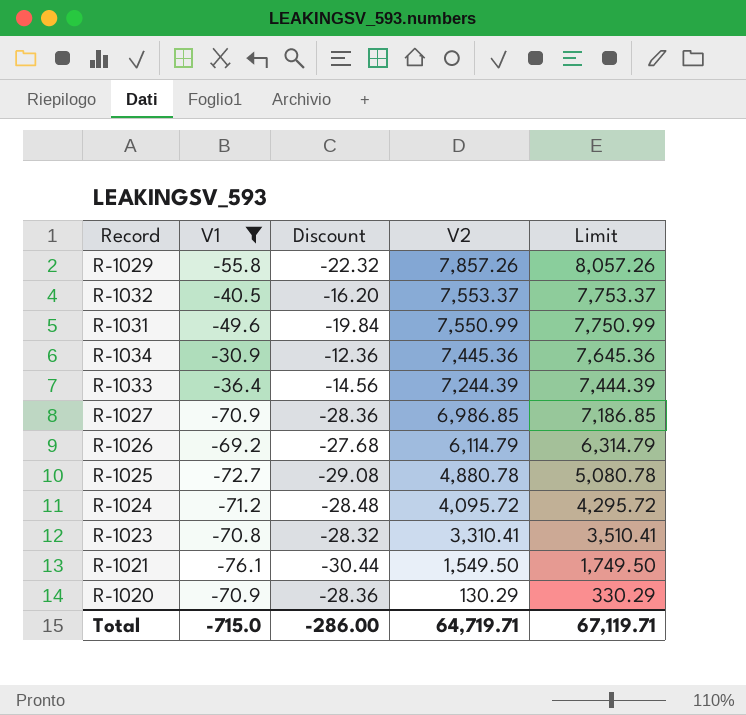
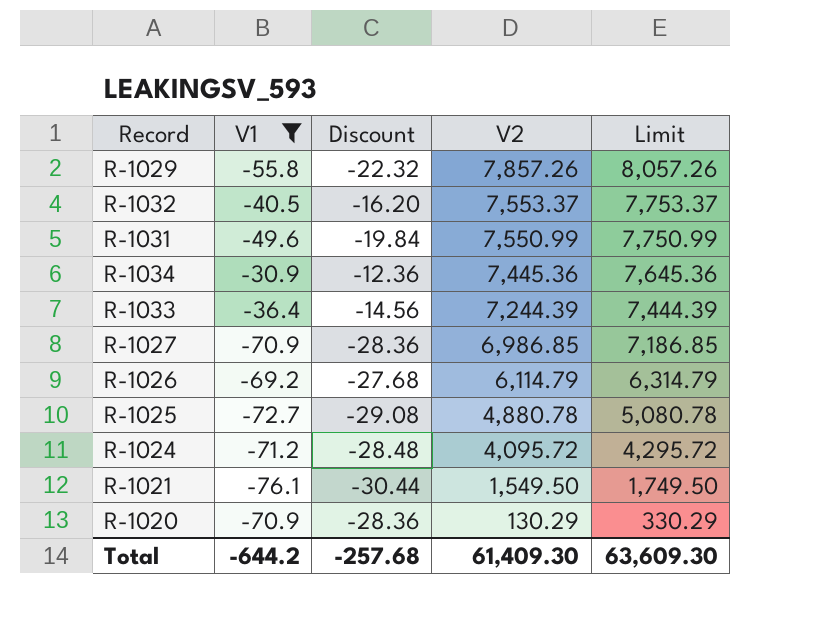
row R-1023: -70.8 | -28.32 | 3,310.41 | 3,510.41 -> none
Total | V1: -715.0 -> -644.2
Total | Discount: -286.00 -> -257.68
Total | V2: 64,719.71 -> 61,409.30
Total | Limit: 67,119.71 -> 63,609.30

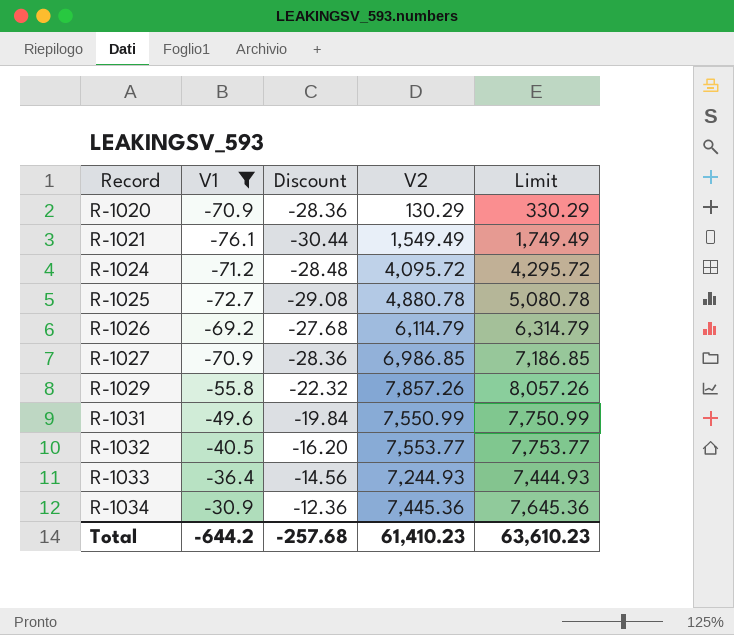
row order: V2 descending -> Record ascending
R-1021 | V2: 1,549.50 -> 1,549.49
R-1021 | Limit: 1,749.50 -> 1,749.49
R-1032 | V2: 7,553.37 -> 7,553.77
R-1032 | Limit: 7,753.37 -> 7,753.77
R-1033 | V2: 7,244.39 -> 7,244.93
R-1033 | Limit: 7,444.39 -> 7,444.93
Total | V2: 61,409.30 -> 61,410.23
Total | Limit: 63,609.30 -> 63,610.23

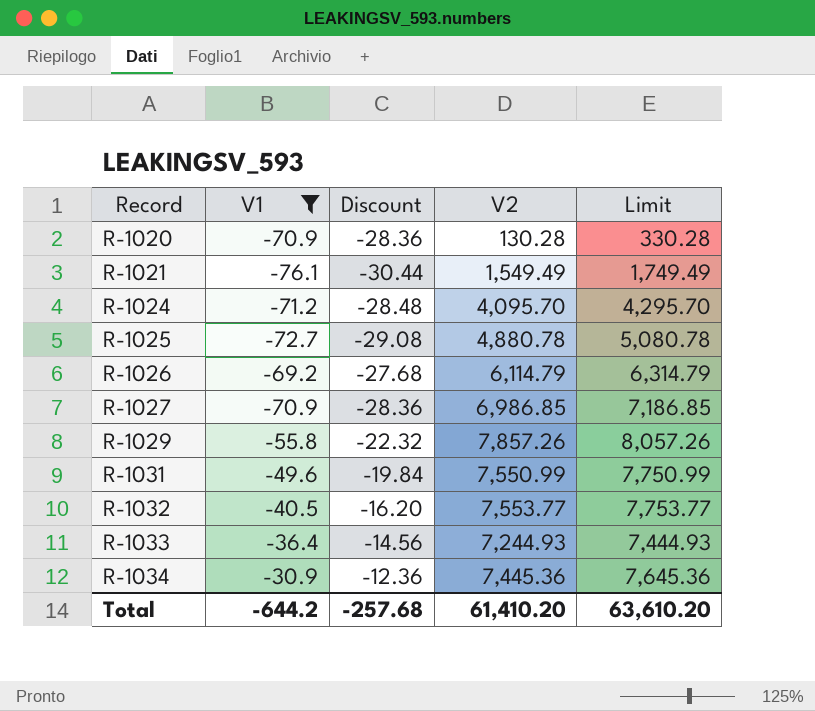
R-1020 | V2: 130.29 -> 130.28
R-1020 | Limit: 330.29 -> 330.28
R-1024 | V2: 4,095.72 -> 4,095.70
R-1024 | Limit: 4,295.72 -> 4,295.70
Total | V2: 61,410.23 -> 61,410.20
Total | Limit: 63,610.23 -> 63,610.20

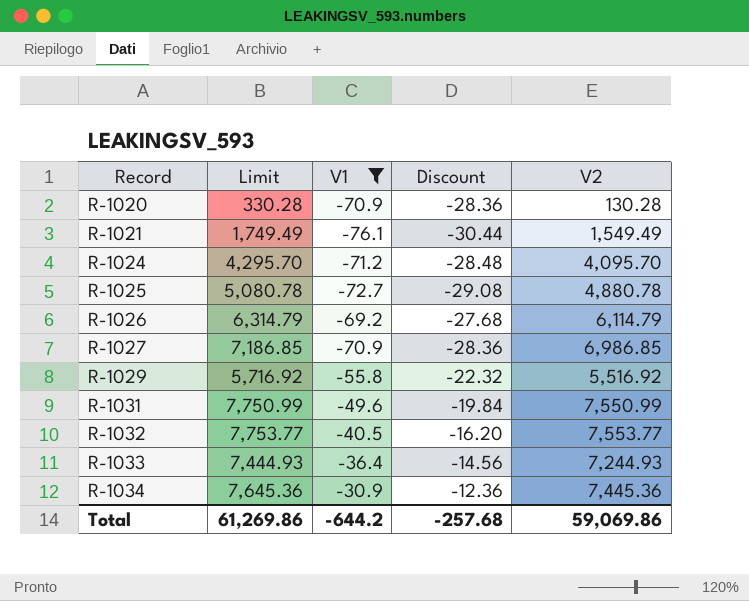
column Limit | position: 5 -> 2
R-1029 | Limit: 8,057.26 -> 5,716.92
R-1029 | V2: 7,857.26 -> 5,516.92
Total | Limit: 63,610.20 -> 61,269.86
Total | V2: 61,410.20 -> 59,069.86

